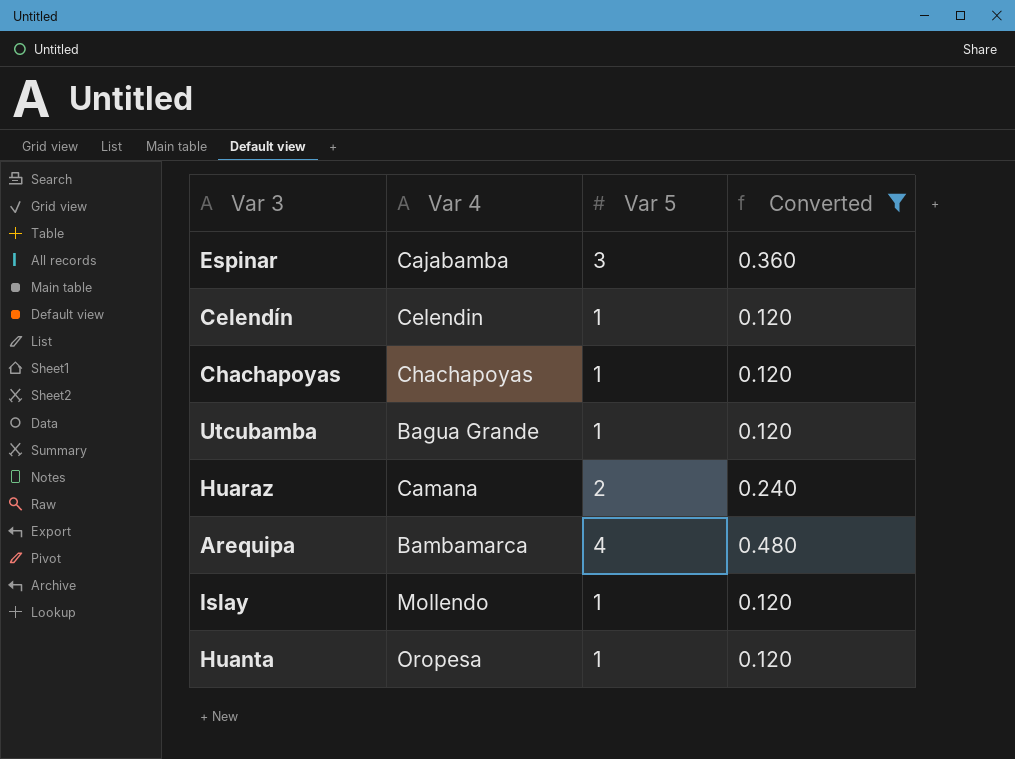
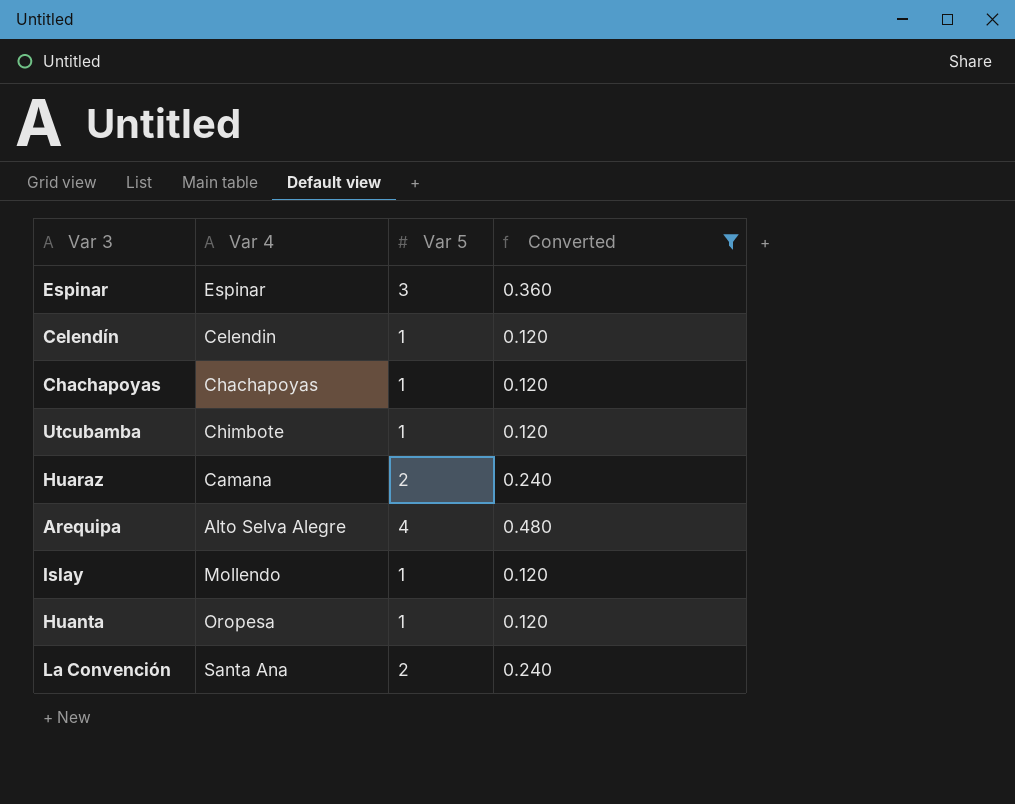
Espinar | Var 4: Cajabamba -> Espinar
Utcubamba | Var 4: Bagua Grande -> Chimbote
Arequipa | Var 4: Bambamarca -> Alto Selva Alegre
row La Convención: none -> Santa Ana | 2 | 0.240

